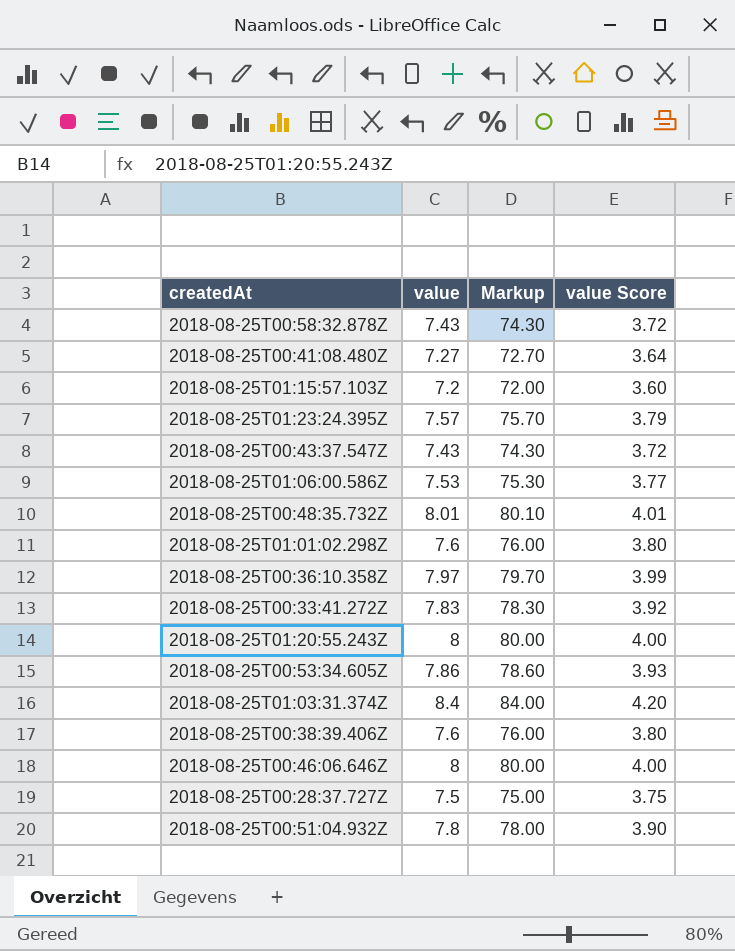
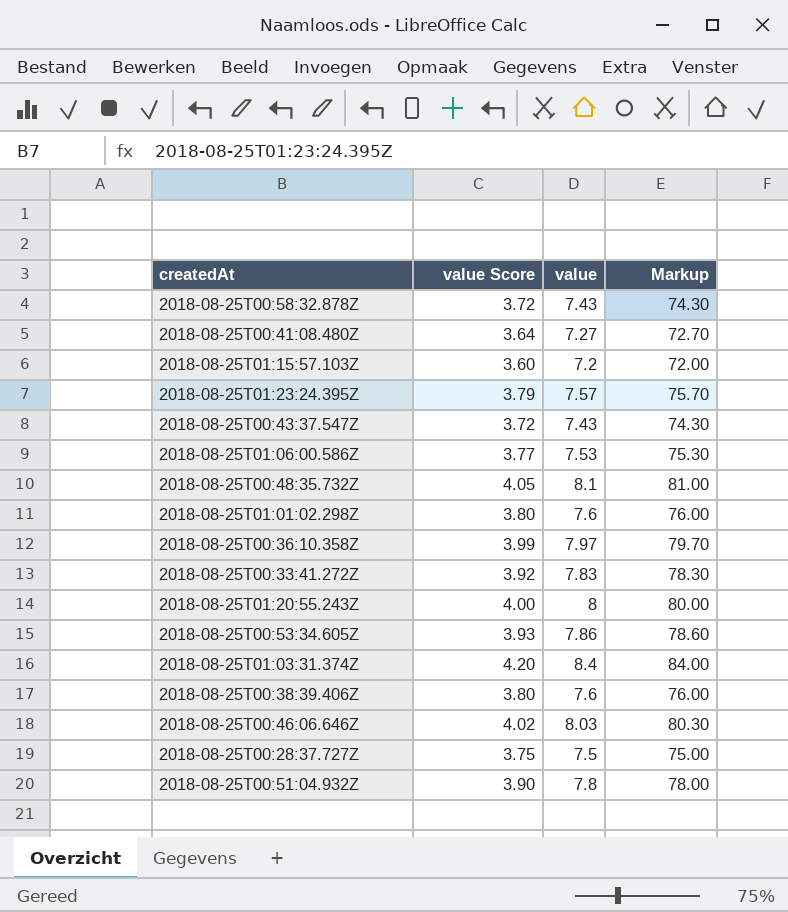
column value Score | position: 4 -> 2
2018-08-25T00:48:35.732Z | value Score: 4.01 -> 4.05
2018-08-25T00:48:35.732Z | value: 8.01 -> 8.1
2018-08-25T00:48:35.732Z | Markup: 80.10 -> 81.00
2018-08-25T00:46:06.646Z | value Score: 4.00 -> 4.02
2018-08-25T00:46:06.646Z | value: 8 -> 8.03
2018-08-25T00:46:06.646Z | Markup: 80.00 -> 80.30

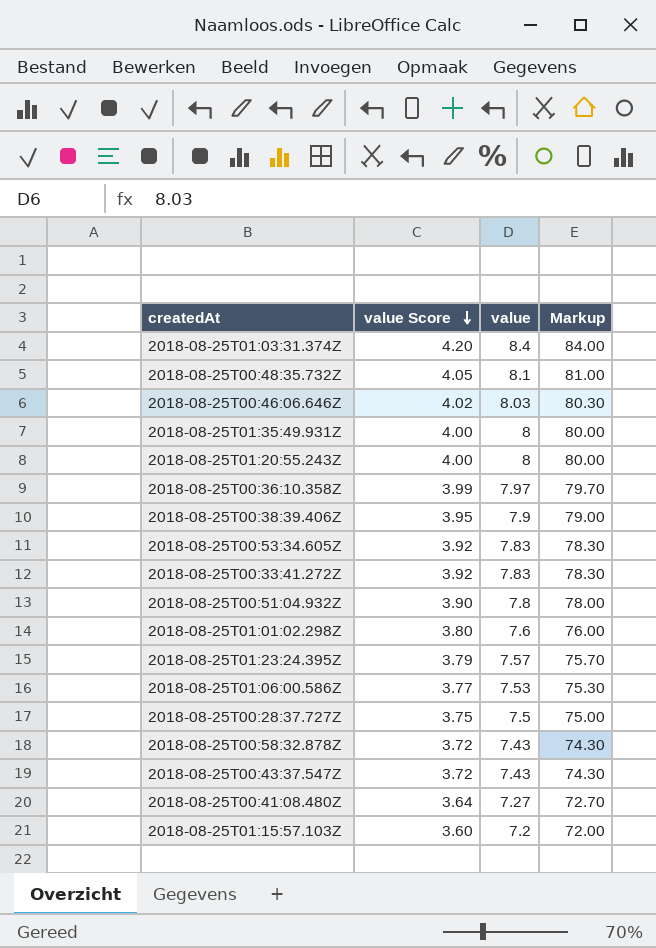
row order: none -> value Score descending
row 2018-08-25T01:35:49.931Z: none -> 4.00 | 8 | 80.00
2018-08-25T00:38:39.406Z | value Score: 3.80 -> 3.95
2018-08-25T00:38:39.406Z | value: 7.6 -> 7.9
2018-08-25T00:38:39.406Z | Markup: 76.00 -> 79.00
2018-08-25T00:53:34.605Z | value Score: 3.93 -> 3.92
2018-08-25T00:53:34.605Z | value: 7.86 -> 7.83
2018-08-25T00:53:34.605Z | Markup: 78.60 -> 78.30

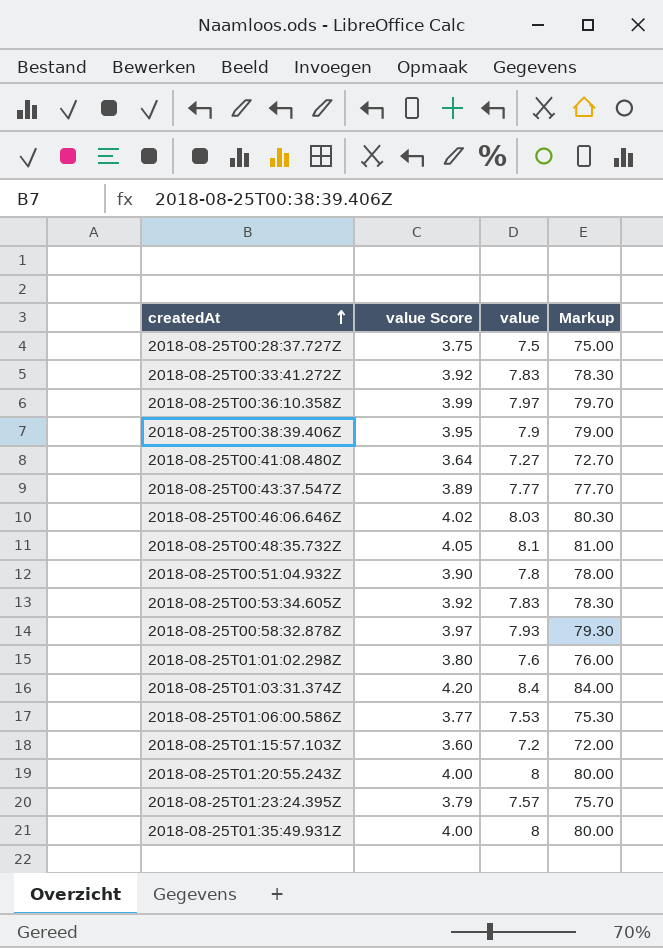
row order: value Score descending -> createdAt ascending
2018-08-25T00:43:37.547Z | value Score: 3.72 -> 3.89
2018-08-25T00:43:37.547Z | value: 7.43 -> 7.77
2018-08-25T00:43:37.547Z | Markup: 74.30 -> 77.70
2018-08-25T00:58:32.878Z | value Score: 3.72 -> 3.97
2018-08-25T00:58:32.878Z | value: 7.43 -> 7.93
2018-08-25T00:58:32.878Z | Markup: 74.30 -> 79.30

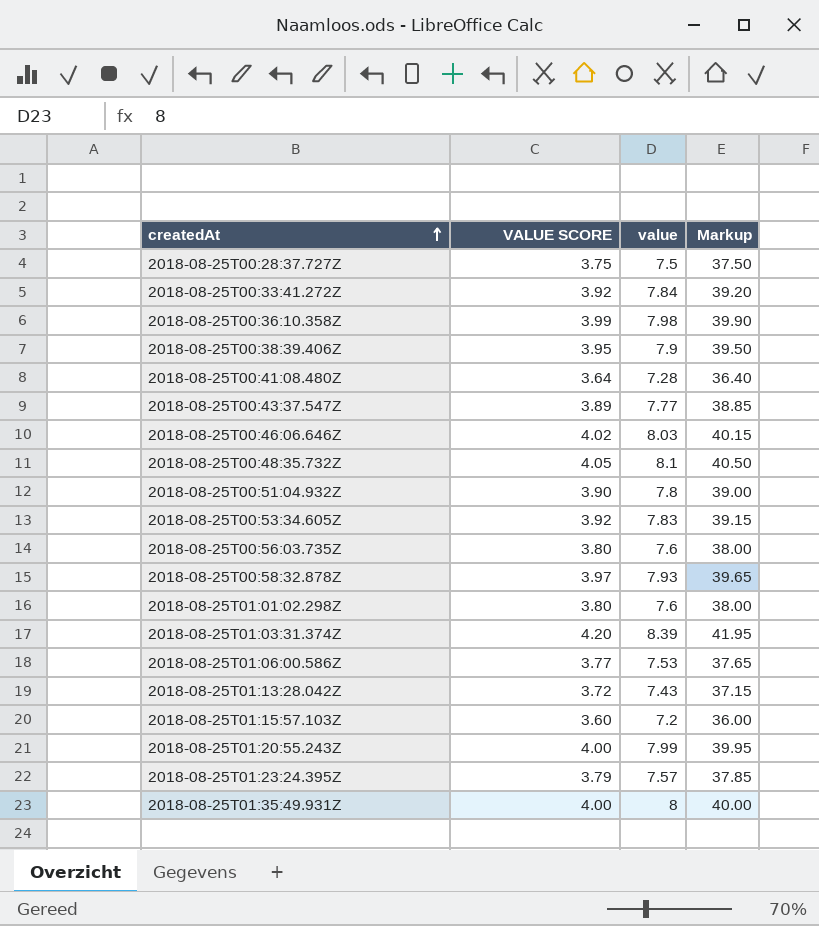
column name: value Score -> VALUE SCORE
column Markup | formula: [value] * 10 -> [value] * 5
2018-08-25T00:33:41.272Z | value: 7.83 -> 7.84
2018-08-25T00:36:10.358Z | value: 7.97 -> 7.98
2018-08-25T00:41:08.480Z | value: 7.27 -> 7.28
row 2018-08-25T00:56:03.735Z: none -> 3.80 | 7.6 | 38.00
2018-08-25T01:03:31.374Z | value: 8.4 -> 8.39
row 2018-08-25T01:13:28.042Z: none -> 3.72 | 7.43 | 37.15
2018-08-25T01:20:55.243Z | value: 8 -> 7.99

